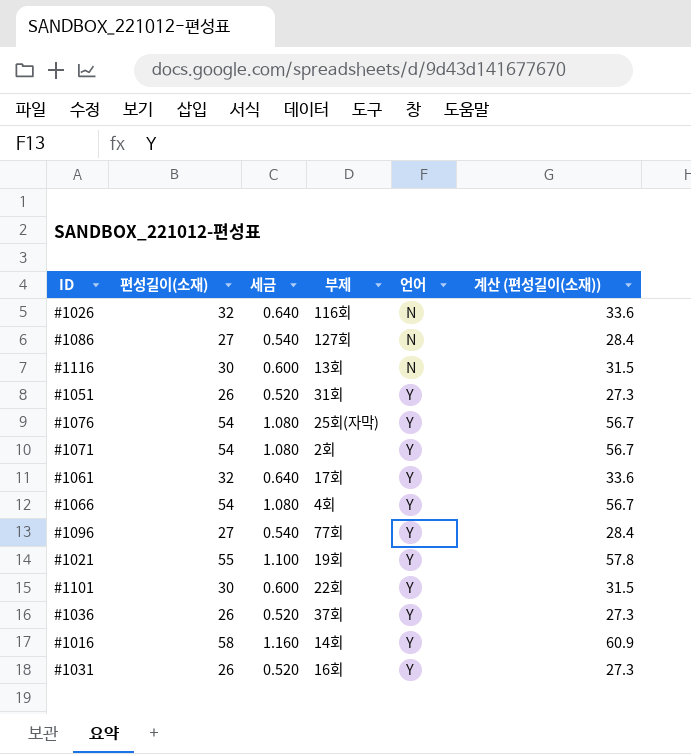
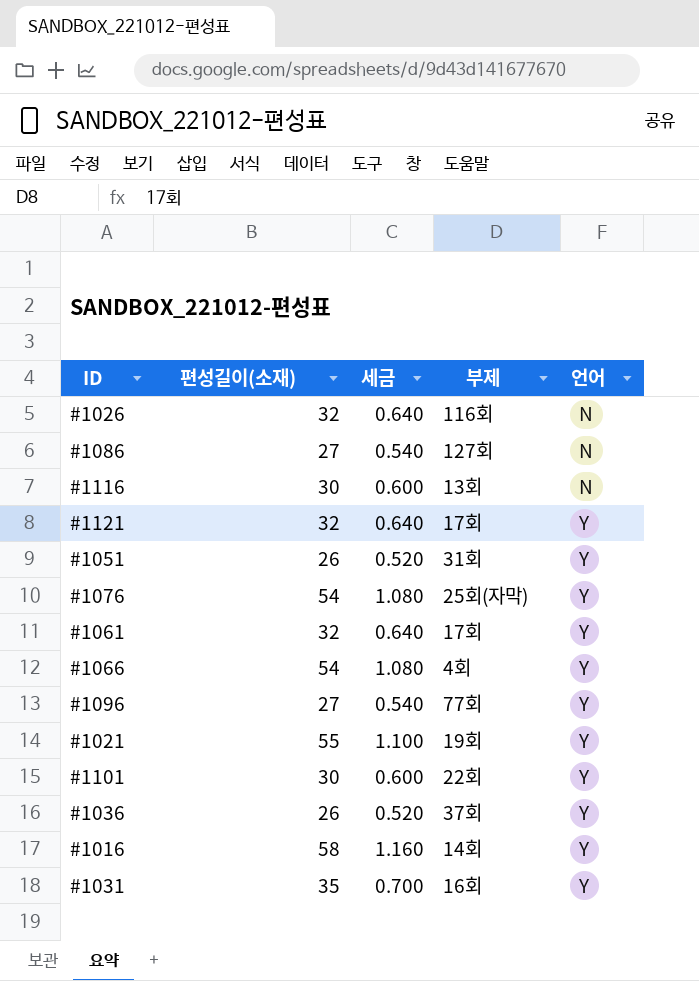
column 계산 (편성길이(소재)) | formula: [편성길이(소재)] * 1.05 -> none
row #1071: 54 | 1.080 | 2회 | Y | 56.7 -> none
row #1121: none -> 32 | 0.640 | 17회 | Y
#1031 | 편성길이(소재): 26 -> 35
#1031 | 세금: 0.520 -> 0.700

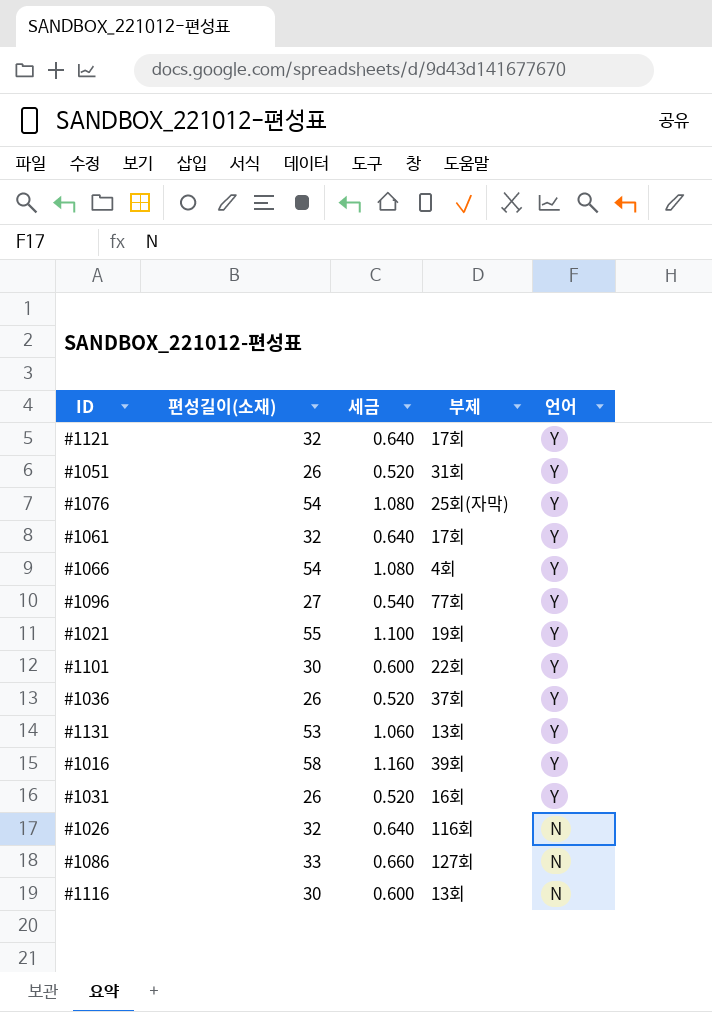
row order: 언어 ascending -> 언어 descending
row #1131: none -> 53 | 1.060 | 13회 | Y
#1016 | 부제: 14회 -> 39회
#1031 | 편성길이(소재): 35 -> 26
#1031 | 세금: 0.700 -> 0.520
#1086 | 편성길이(소재): 27 -> 33
#1086 | 세금: 0.540 -> 0.660

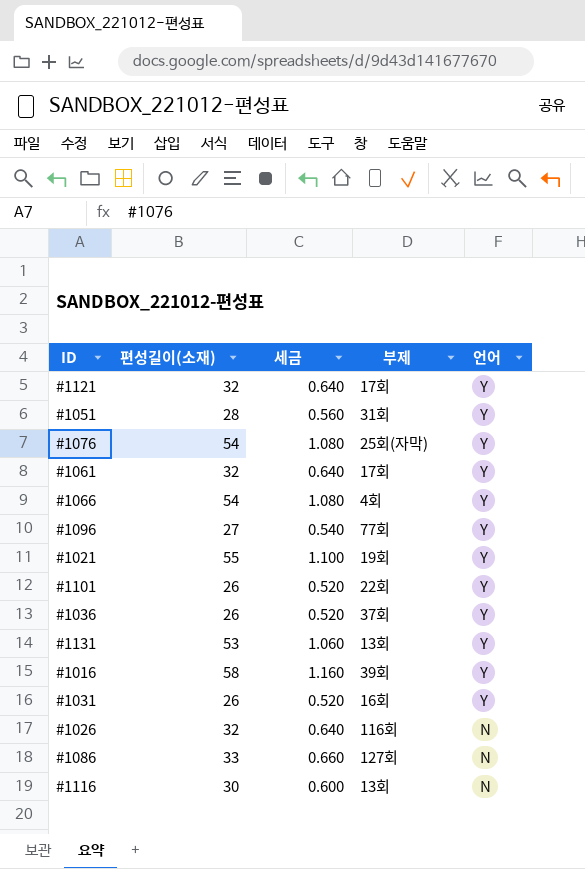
#1051 | 편성길이(소재): 26 -> 28
#1051 | 세금: 0.520 -> 0.560
#1101 | 편성길이(소재): 30 -> 26
#1101 | 세금: 0.600 -> 0.520

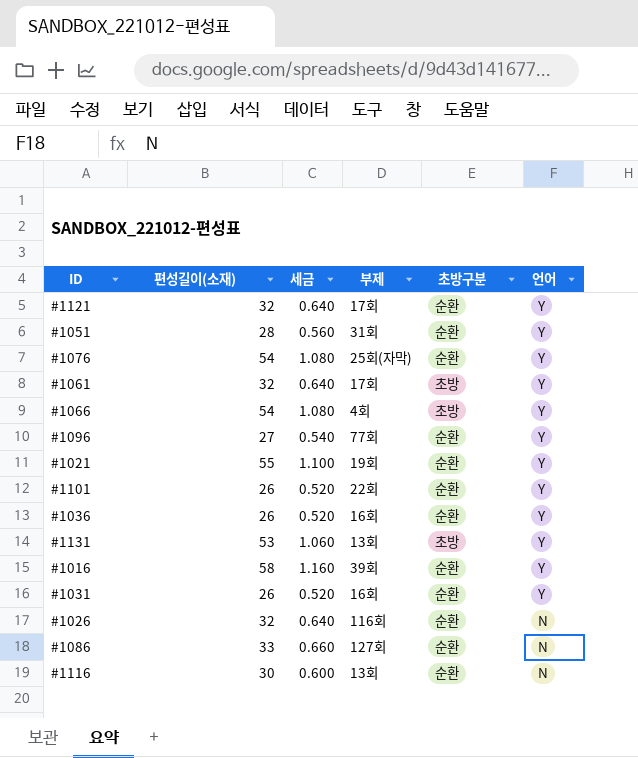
column 초방구분 | position: none -> 5
#1036 | 부제: 37회 -> 16회

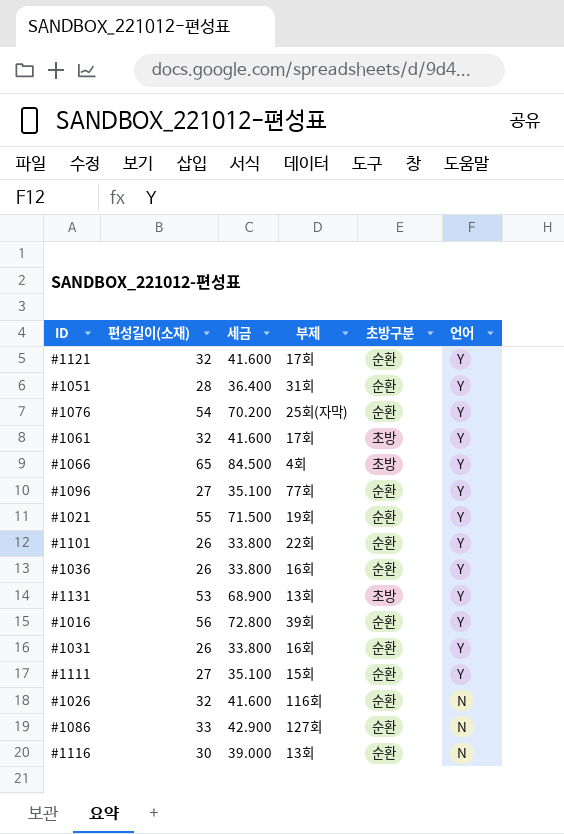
column 세금 | formula: [편성길이(소재)] * 0.02 -> [편성길이(소재)] * 1.3
#1066 | 편성길이(소재): 54 -> 65
#1016 | 편성길이(소재): 58 -> 56
row #1111: none -> 27 | 35.100 | 15회 | 순환 | Y

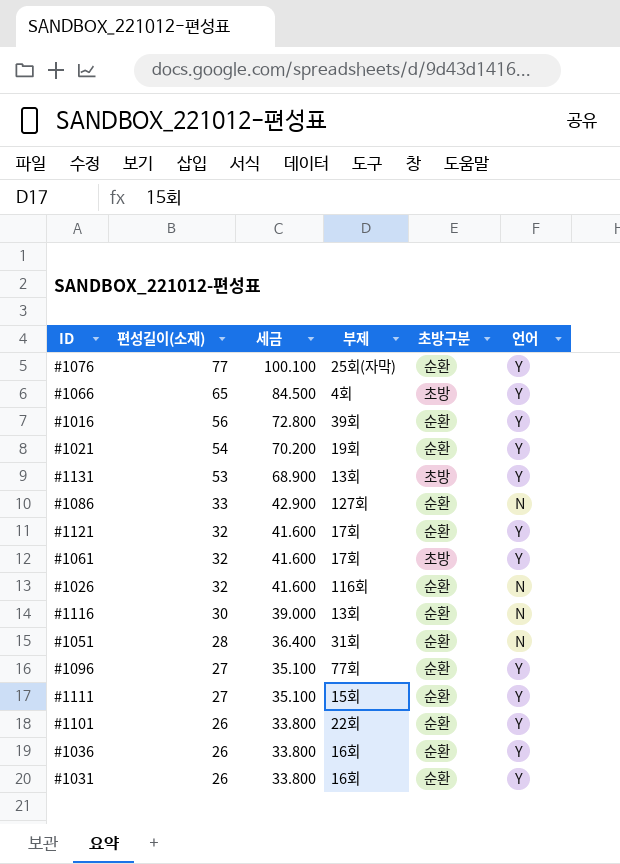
row order: 언어 descending -> 편성길이(소재) descending
#1076 | 편성길이(소재): 54 -> 77
#1076 | 세금: 70.200 -> 100.100
#1021 | 편성길이(소재): 55 -> 54
#1021 | 세금: 71.500 -> 70.200
#1051 | 언어: Y -> N

